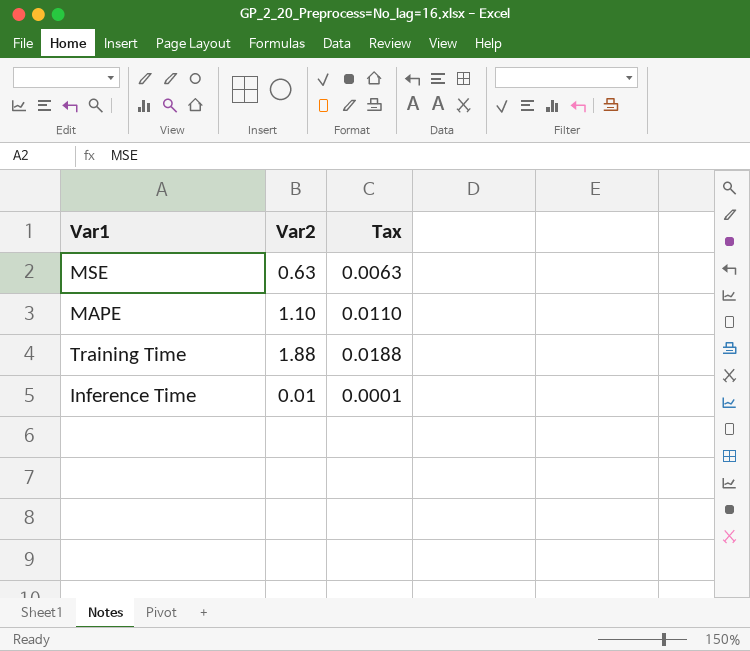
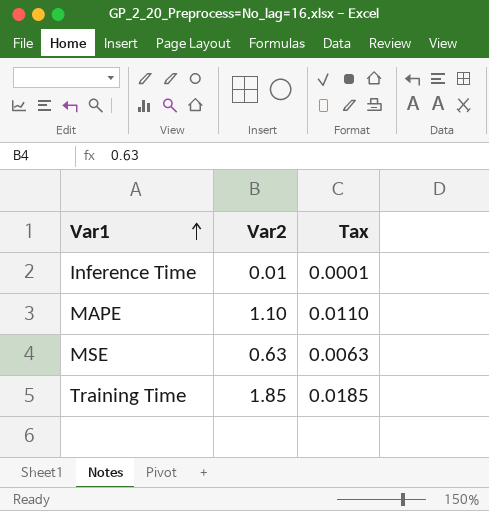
row order: none -> Var1 ascending
Training Time | Var2: 1.88 -> 1.85
Training Time | Tax: 0.0188 -> 0.0185

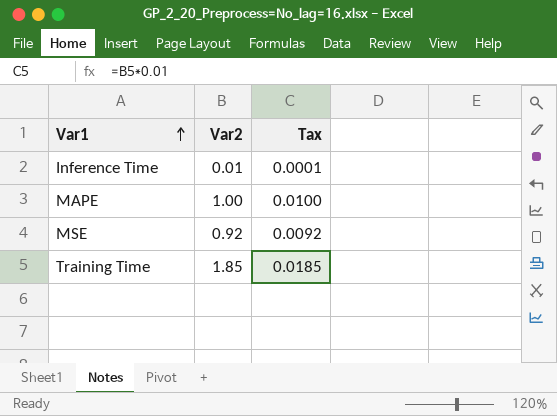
MAPE | Var2: 1.10 -> 1.00
MAPE | Tax: 0.0110 -> 0.0100
MSE | Var2: 0.63 -> 0.92
MSE | Tax: 0.0063 -> 0.0092

